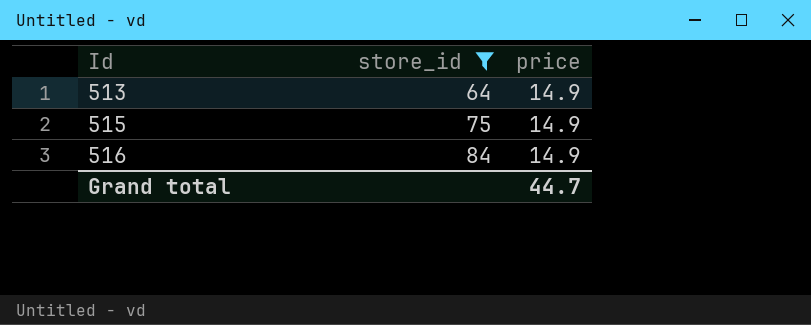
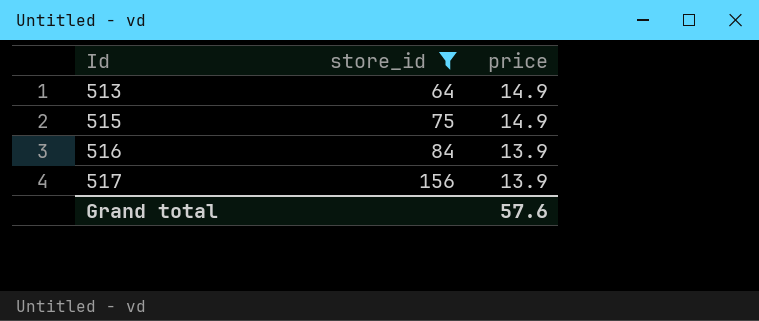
516 | price: 14.9 -> 13.9
row 517: none -> 156 | 13.9
Grand total | price: 44.7 -> 57.6

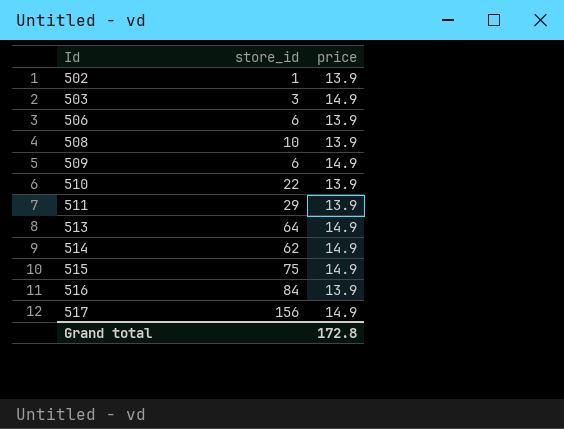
filter: store_id >= 64 -> none
517 | price: 13.9 -> 14.9
Grand total | price: 57.6 -> 172.8

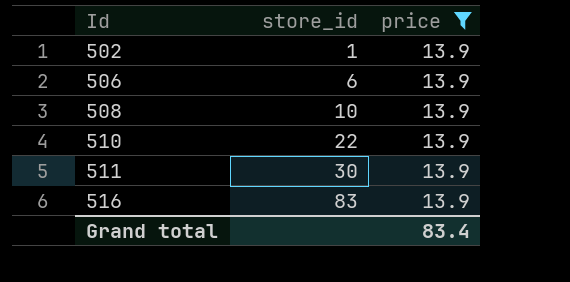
filter: none -> price = 13.9
511 | store_id: 29 -> 30
516 | store_id: 84 -> 83
Grand total | price: 172.8 -> 83.4

